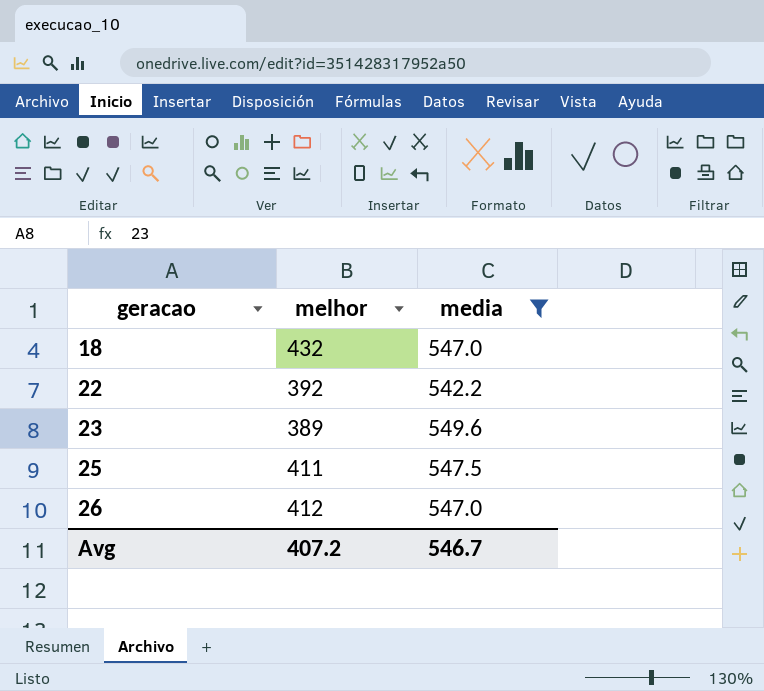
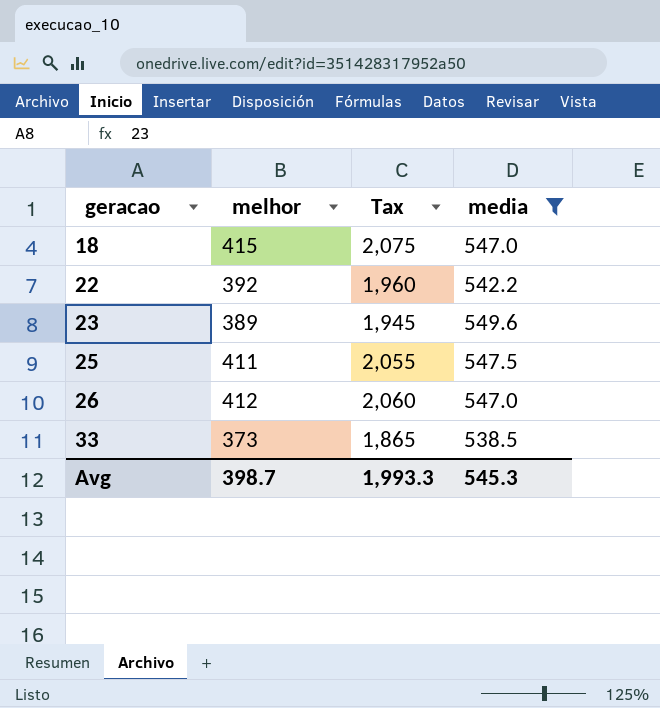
column Tax | formula: none -> [melhor] * 5
18 | melhor: 432 -> 415
row 33: none -> 373 | 1,865 | 538.5
Avg | melhor: 407.2 -> 398.7
Avg | media: 546.7 -> 545.3

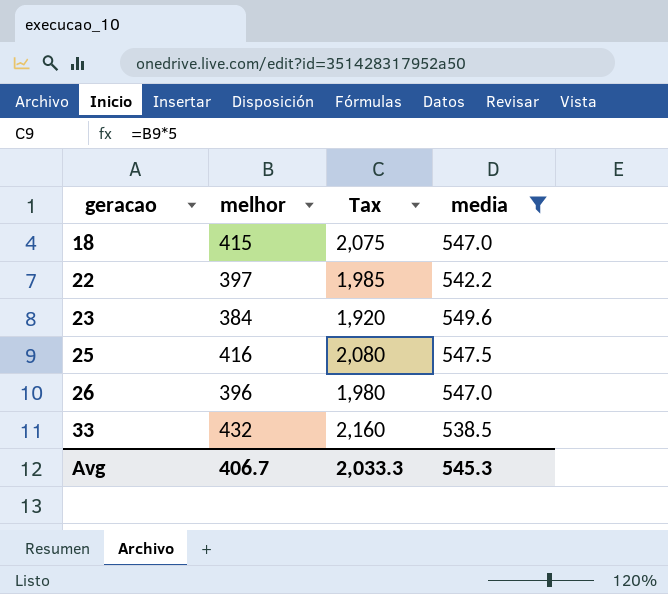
22 | melhor: 392 -> 397
22 | Tax: 1,960 -> 1,985
23 | melhor: 389 -> 384
23 | Tax: 1,945 -> 1,920
25 | melhor: 411 -> 416
25 | Tax: 2,055 -> 2,080
26 | melhor: 412 -> 396
26 | Tax: 2,060 -> 1,980
33 | melhor: 373 -> 432
33 | Tax: 1,865 -> 2,160
Avg | melhor: 398.7 -> 406.7
Avg | Tax: 1,993.3 -> 2,033.3

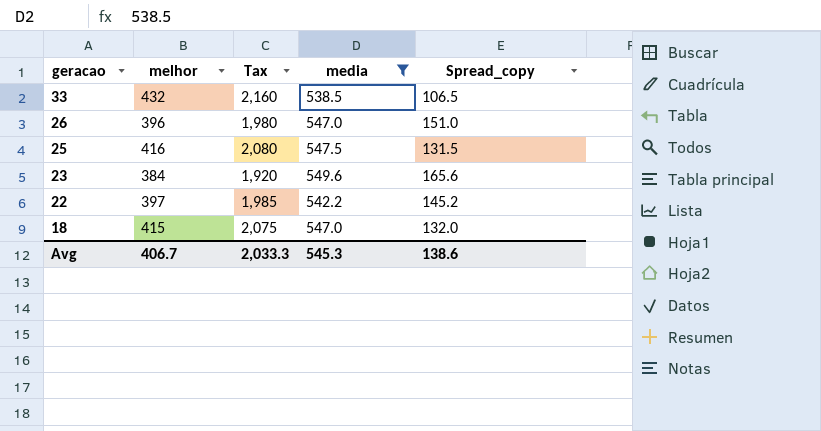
row order: geracao ascending -> geracao descending
column Spread_copy | formula: none -> [media] - [melhor]

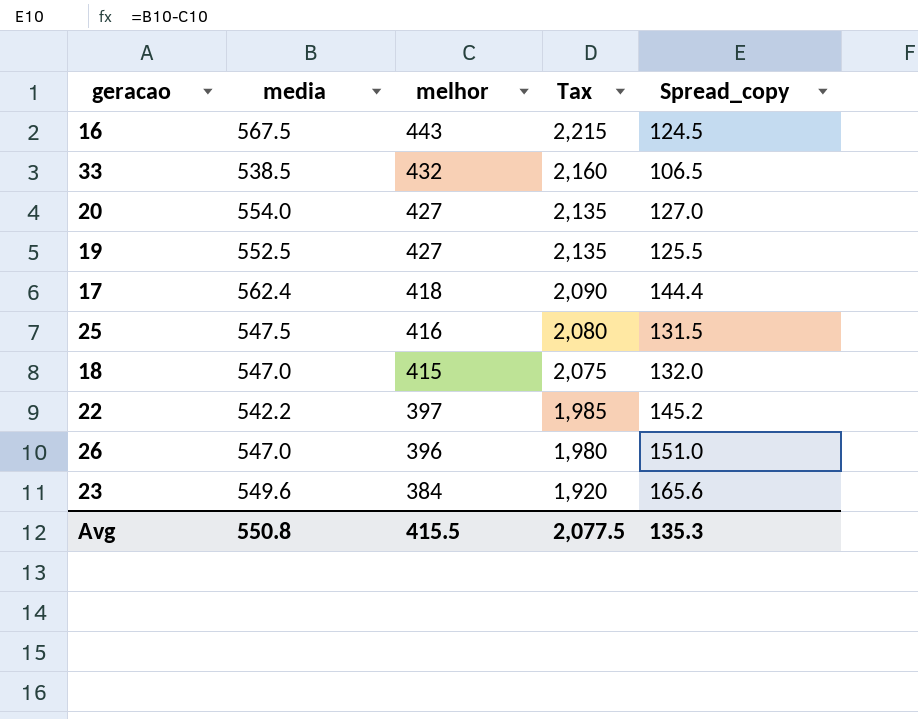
filter: media <= 549.6 -> none
row order: geracao descending -> melhor descending
column media | position: 4 -> 2
Avg | media: 545.3 -> 550.8
Avg | melhor: 406.7 -> 415.5
Avg | Tax: 2,033.3 -> 2,077.5
Avg | Spread_copy: 138.6 -> 135.3

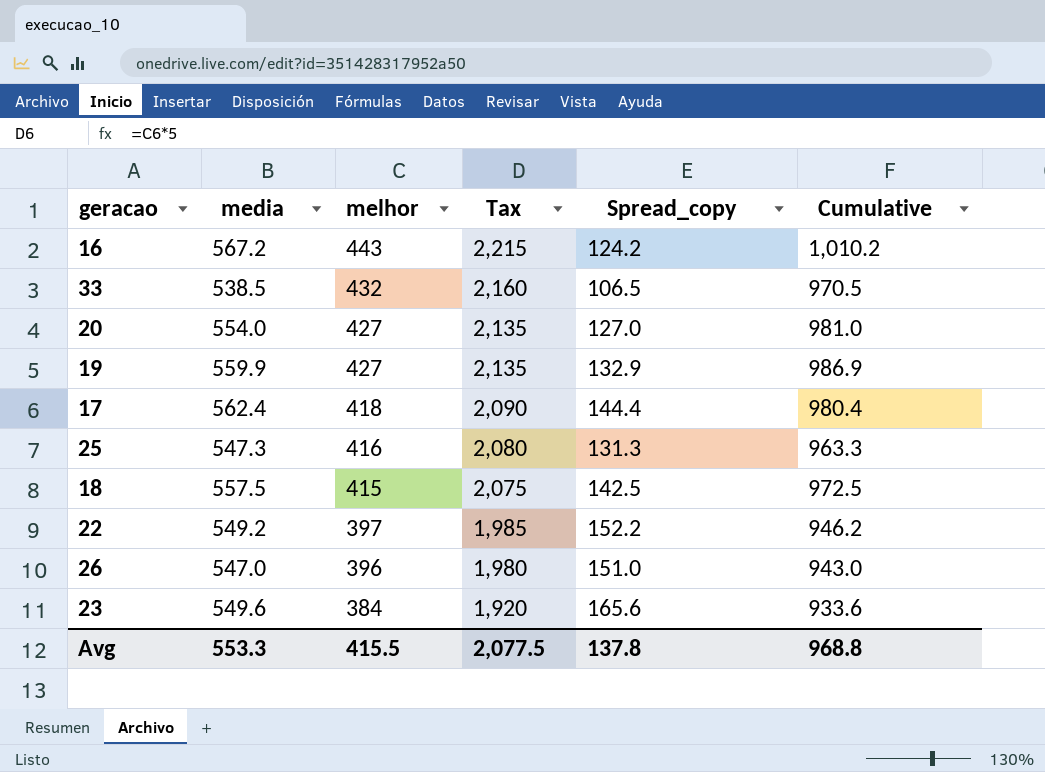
column Cumulative | formula: none -> [media] + [melhor]
16 | media: 567.5 -> 567.2
16 | Spread_copy: 124.5 -> 124.2
19 | media: 552.5 -> 559.9
19 | Spread_copy: 125.5 -> 132.9
25 | media: 547.5 -> 547.3
25 | Spread_copy: 131.5 -> 131.3
18 | media: 547.0 -> 557.5
18 | Spread_copy: 132.0 -> 142.5
22 | media: 542.2 -> 549.2
22 | Spread_copy: 145.2 -> 152.2
Avg | media: 550.8 -> 553.3
Avg | Spread_copy: 135.3 -> 137.8

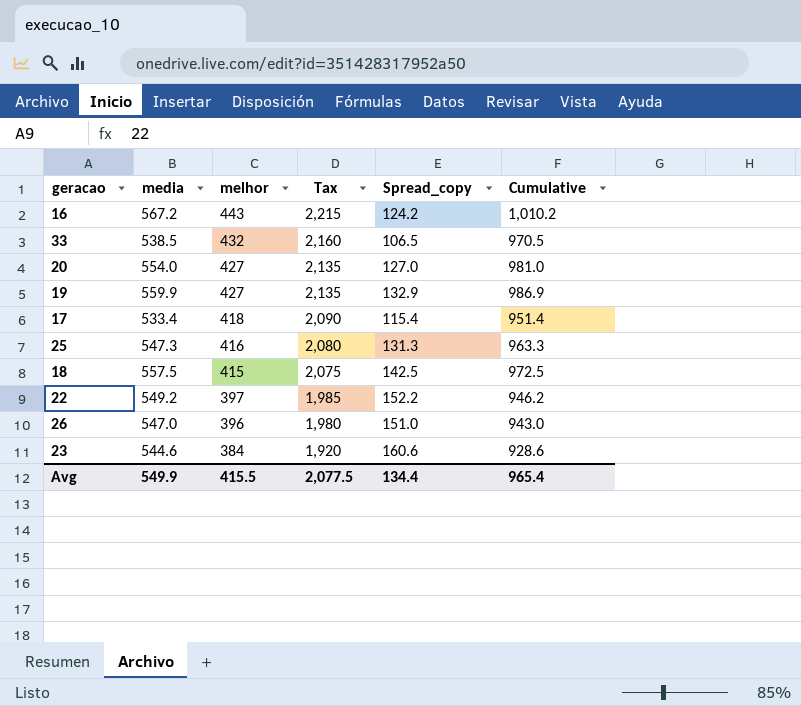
17 | media: 562.4 -> 533.4
17 | Spread_copy: 144.4 -> 115.4
17 | Cumulative: 980.4 -> 951.4
23 | media: 549.6 -> 544.6
23 | Spread_copy: 165.6 -> 160.6
23 | Cumulative: 933.6 -> 928.6
Avg | media: 553.3 -> 549.9
Avg | Spread_copy: 137.8 -> 134.4
Avg | Cumulative: 968.8 -> 965.4

